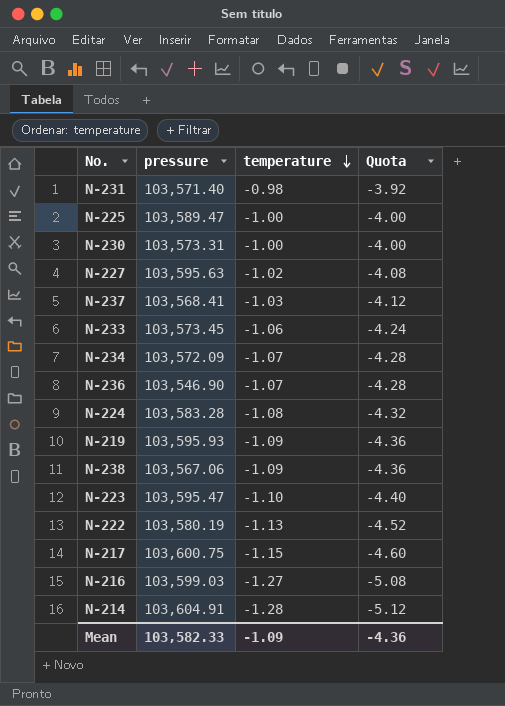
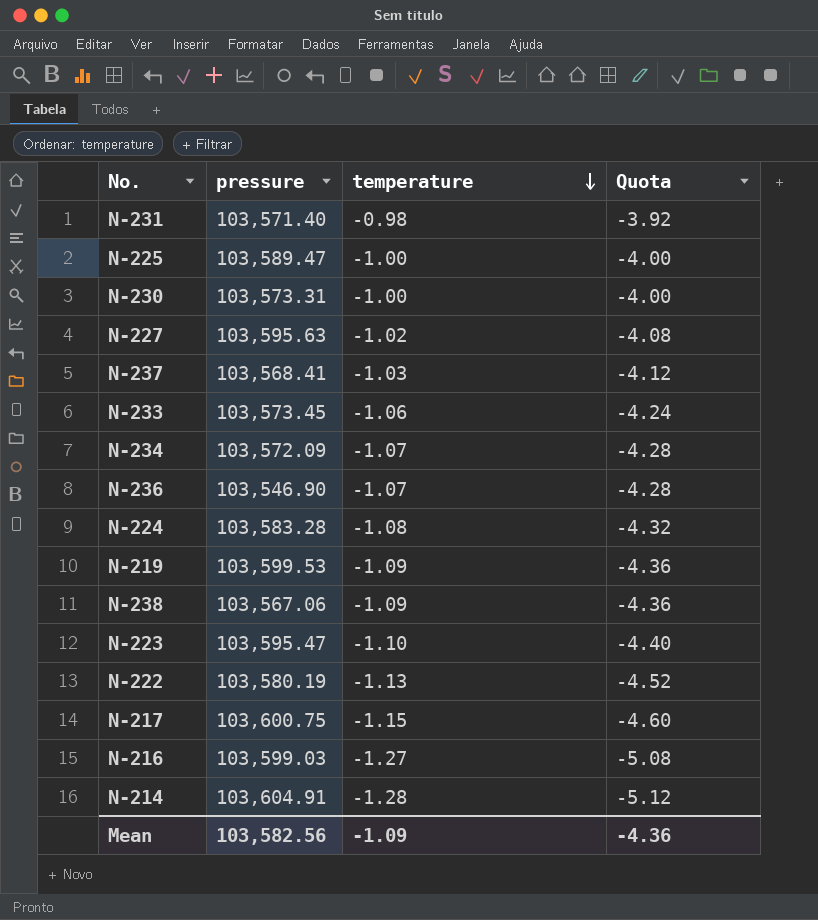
N-219 | pressure: 103,595.93 -> 103,599.53
Mean | pressure: 103,582.33 -> 103,582.56

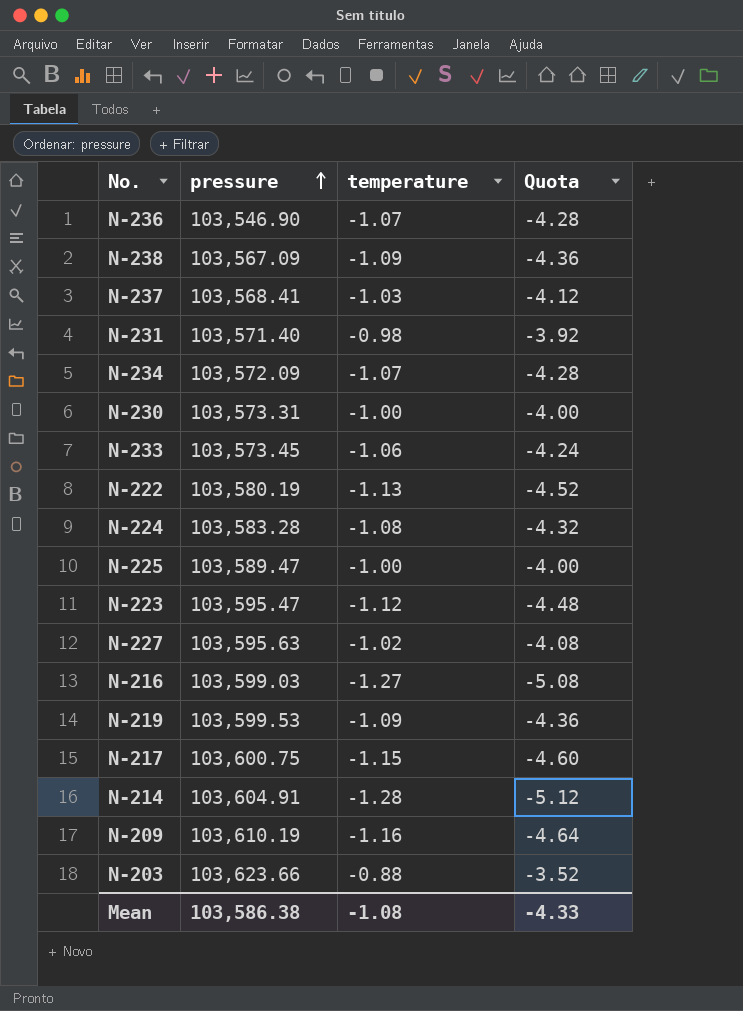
row order: temperature descending -> pressure ascending
N-238 | pressure: 103,567.06 -> 103,567.09
N-223 | temperature: -1.10 -> -1.12
N-223 | Quota: -4.40 -> -4.48
row N-209: none -> 103,610.19 | -1.16 | -4.64
row N-203: none -> 103,623.66 | -0.88 | -3.52
Mean | pressure: 103,582.56 -> 103,586.38
Mean | temperature: -1.09 -> -1.08
Mean | Quota: -4.36 -> -4.33

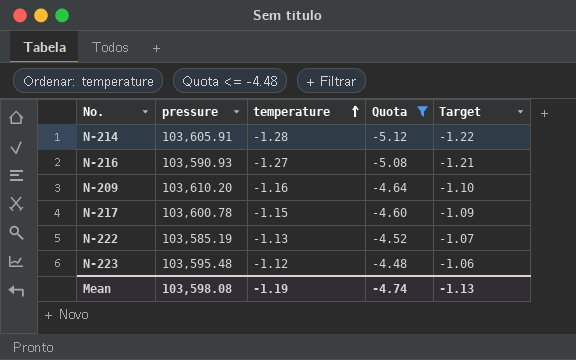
filter: none -> Quota <= -4.48
row order: pressure ascending -> temperature ascending
column Target | formula: none -> [temperature] * 0.95
N-214 | pressure: 103,604.91 -> 103,605.91
N-216 | pressure: 103,599.03 -> 103,590.93
N-209 | pressure: 103,610.19 -> 103,610.20
N-217 | pressure: 103,600.75 -> 103,600.78
N-222 | pressure: 103,580.19 -> 103,585.19
N-223 | pressure: 103,595.47 -> 103,595.48
Mean | pressure: 103,586.38 -> 103,598.08
Mean | temperature: -1.08 -> -1.19
Mean | Quota: -4.33 -> -4.74

